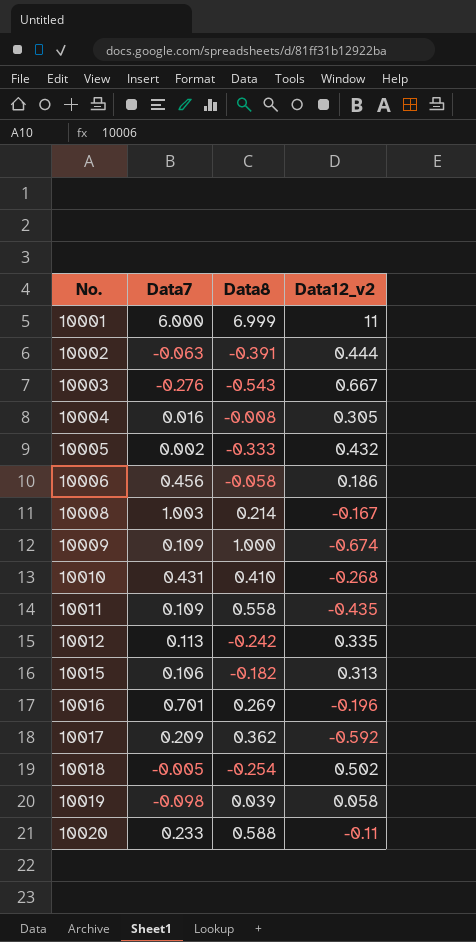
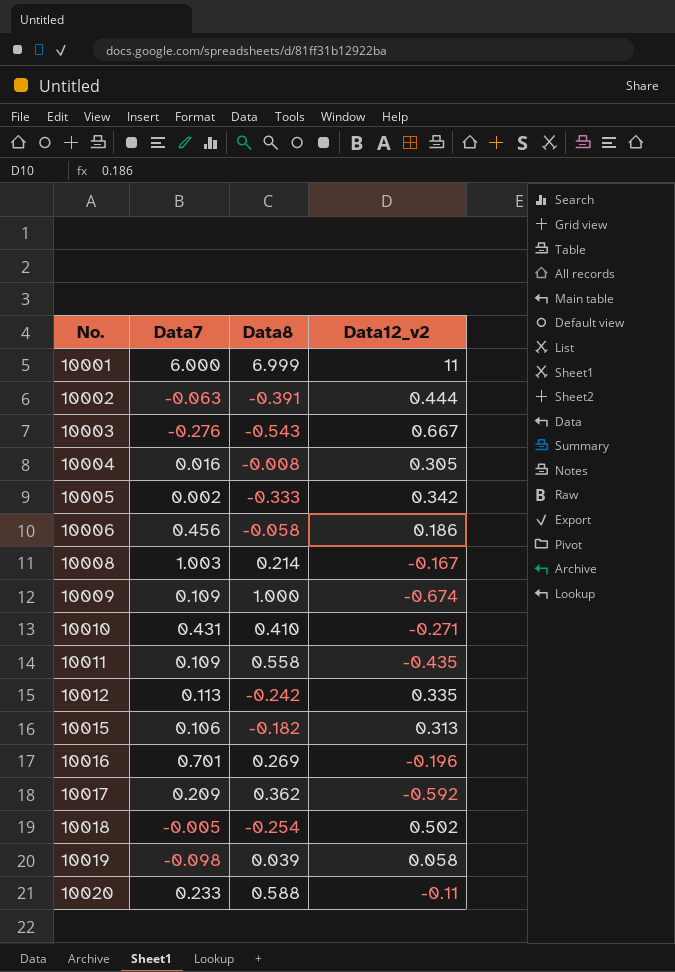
10005 | Data12_v2: 0.432 -> 0.342
10010 | Data12_v2: -0.268 -> -0.271

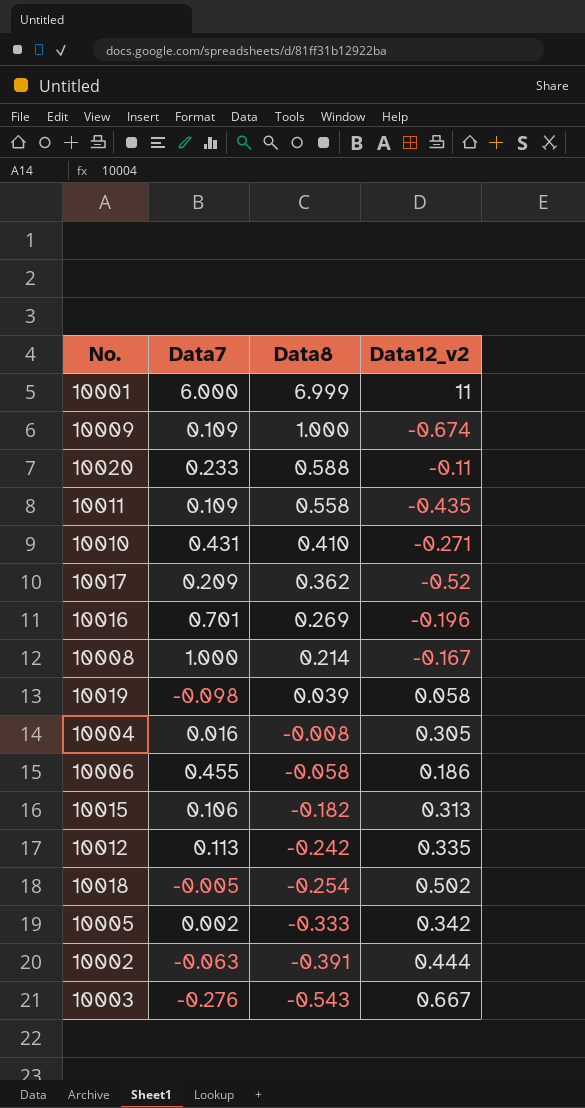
row order: No. ascending -> Data8 descending
10017 | Data12_v2: -0.592 -> -0.52
10008 | Data7: 1.003 -> 1.000
10006 | Data7: 0.456 -> 0.455

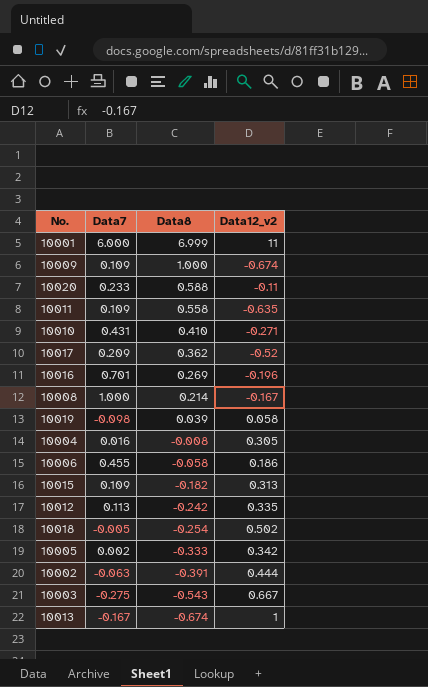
10011 | Data12_v2: -0.435 -> -0.635
10015 | Data7: 0.106 -> 0.109
10003 | Data7: -0.276 -> -0.275
row 10013: none -> -0.167 | -0.674 | 1

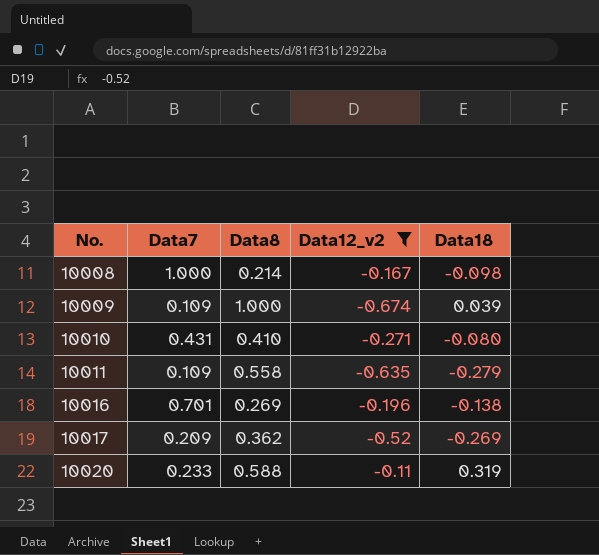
filter: none -> Data12_v2 <= -0.11
row order: Data8 descending -> No. ascending
column Data18 | position: none -> 5

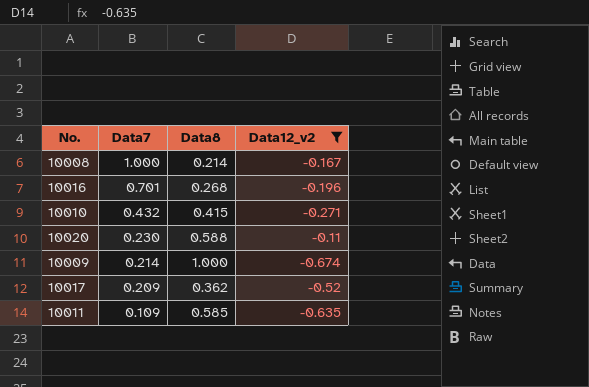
row order: No. ascending -> Data7 descending
column Data18 | position: 5 -> none
10016 | Data8: 0.269 -> 0.268
10010 | Data7: 0.431 -> 0.432
10010 | Data8: 0.410 -> 0.415
10020 | Data7: 0.233 -> 0.230
10009 | Data7: 0.109 -> 0.214
10011 | Data8: 0.558 -> 0.585

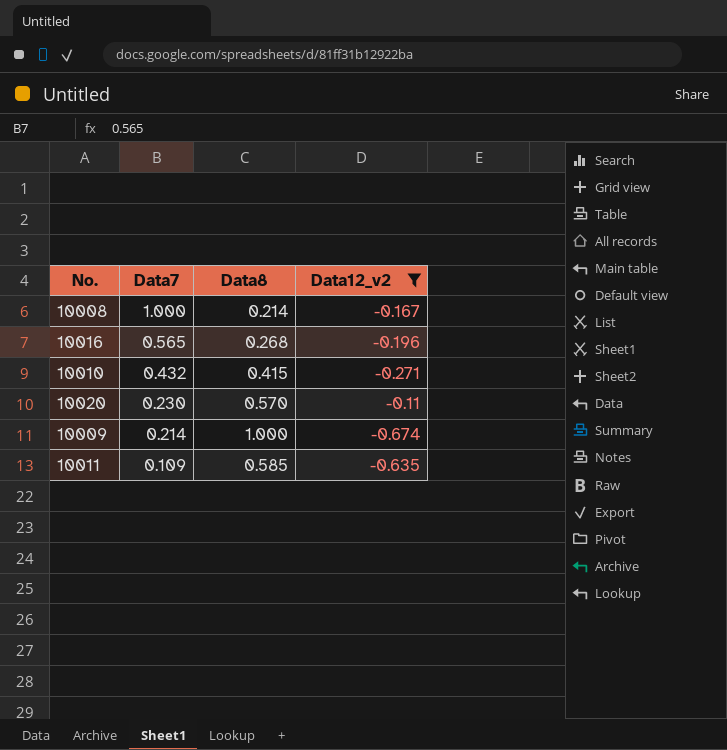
row 10017: 0.209 | 0.362 | -0.52 -> none
10016 | Data7: 0.701 -> 0.565
10020 | Data8: 0.588 -> 0.570

